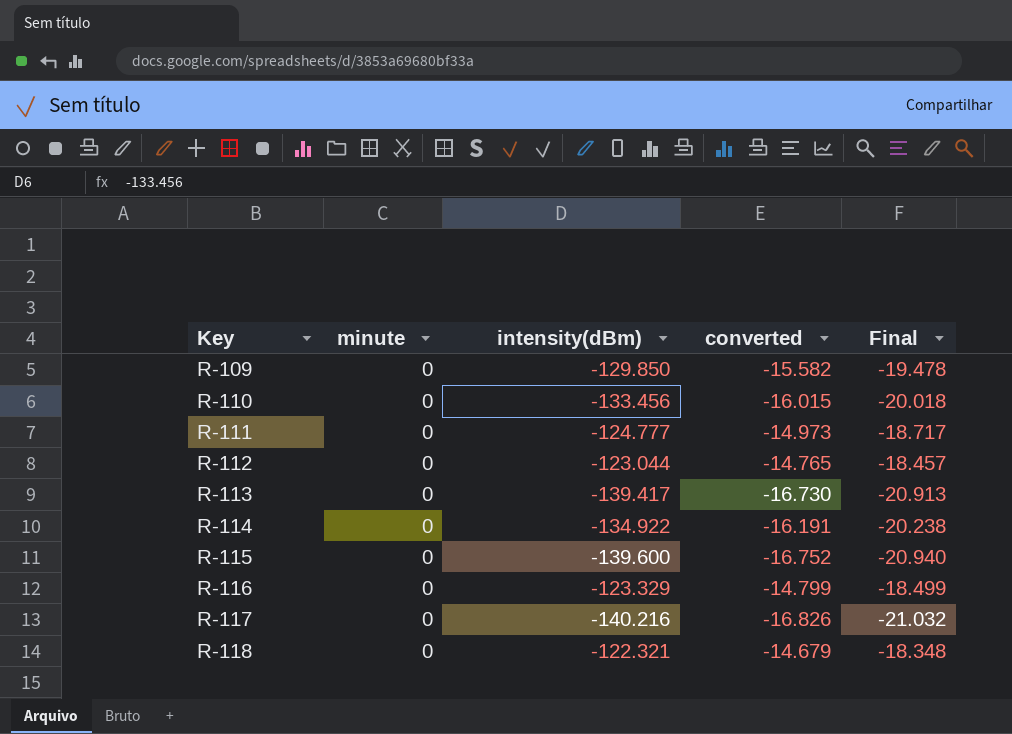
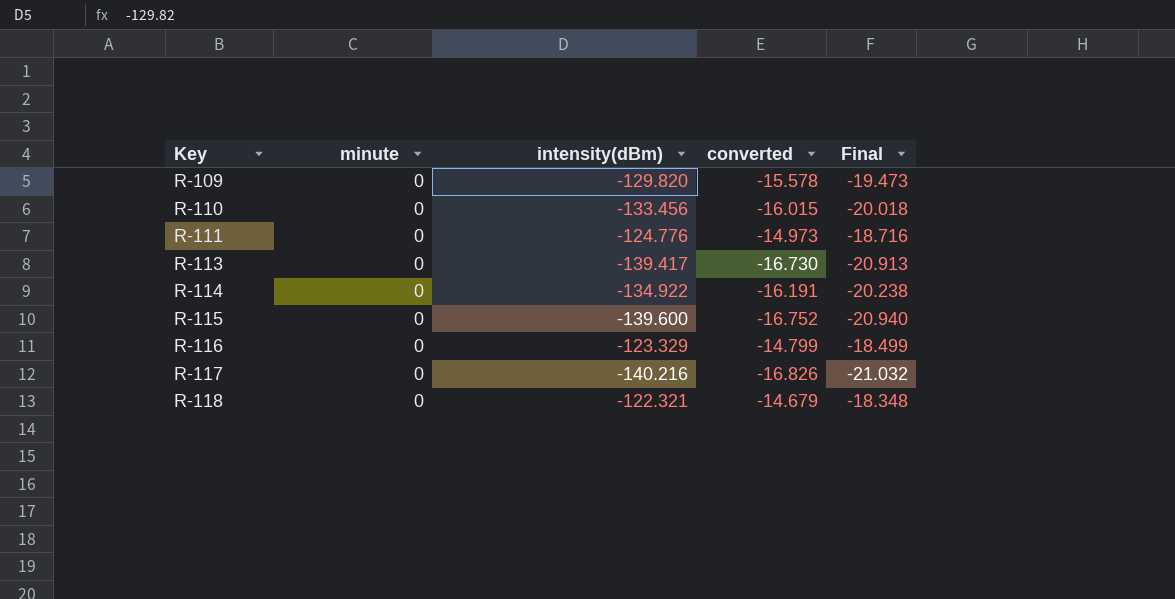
row R-112: 0 | -123.044 | -14.765 | -18.457 -> none
R-109 | intensity(dBm): -129.850 -> -129.820
R-109 | converted: -15.582 -> -15.578
R-109 | Final: -19.478 -> -19.473
R-111 | intensity(dBm): -124.777 -> -124.776
R-111 | Final: -18.717 -> -18.716

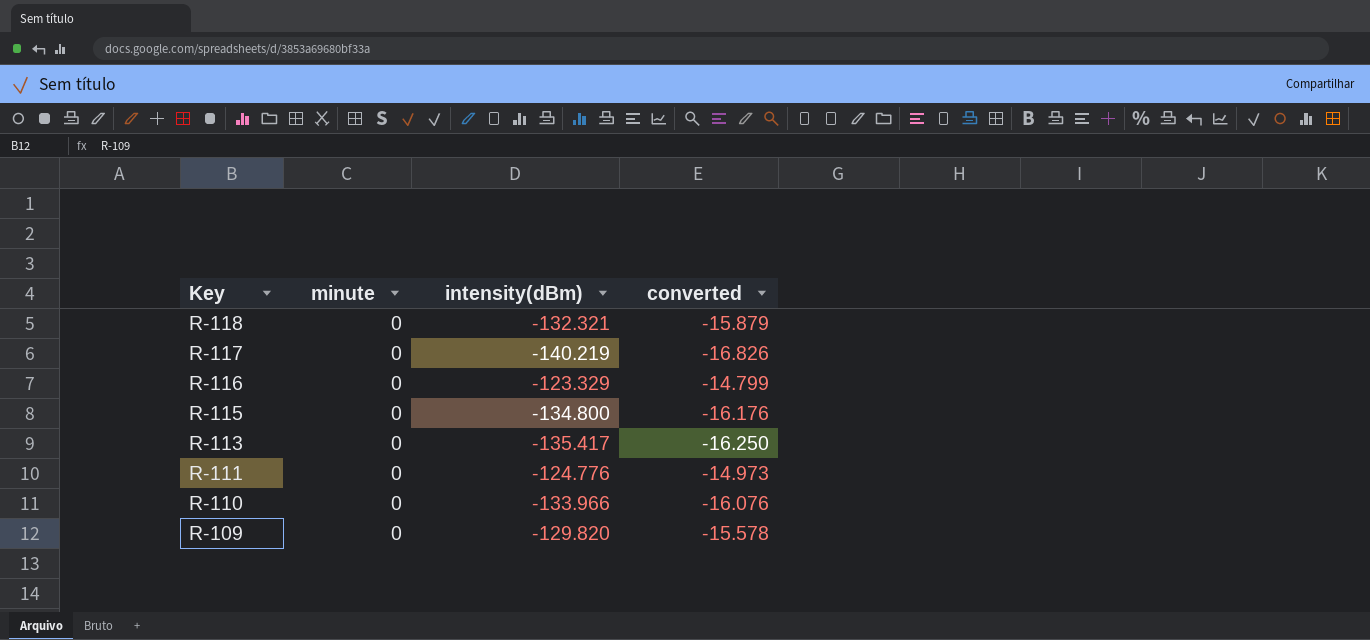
row order: Key ascending -> Key descending
column Final | formula: [intensity(dBm)] * 0.15 -> none
row R-114: 0 | -134.922 | -16.191 | -20.238 -> none
R-118 | intensity(dBm): -122.321 -> -132.321
R-118 | converted: -14.679 -> -15.879
R-117 | intensity(dBm): -140.216 -> -140.219
R-115 | intensity(dBm): -139.600 -> -134.800
R-115 | converted: -16.752 -> -16.176
R-113 | intensity(dBm): -139.417 -> -135.417
R-113 | converted: -16.730 -> -16.250
R-110 | intensity(dBm): -133.456 -> -133.966
R-110 | converted: -16.015 -> -16.076

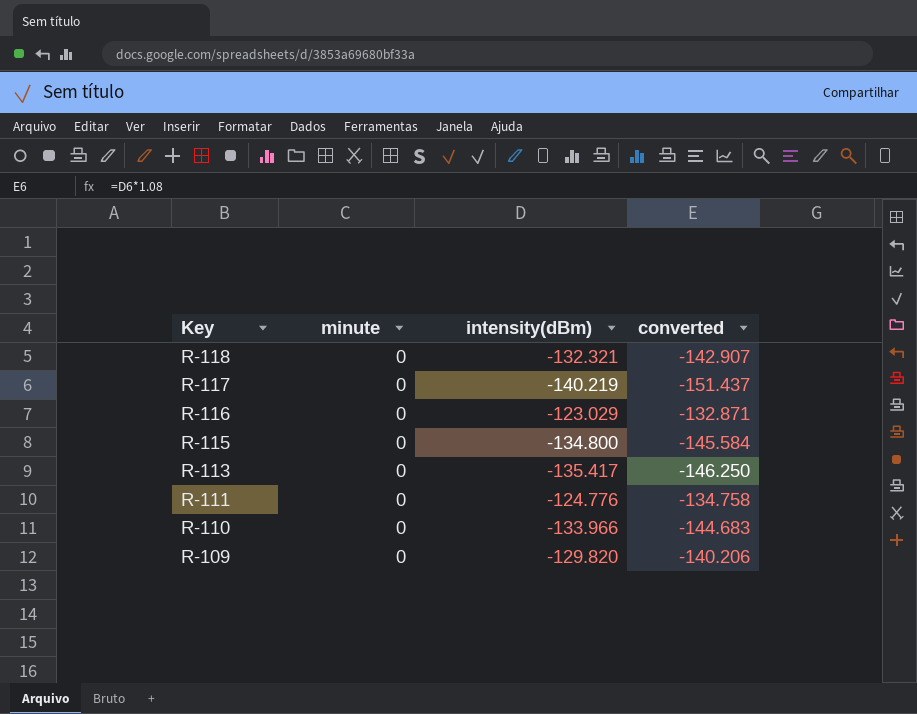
column converted | formula: [intensity(dBm)] * 0.12 -> [intensity(dBm)] * 1.08
R-116 | intensity(dBm): -123.329 -> -123.029

